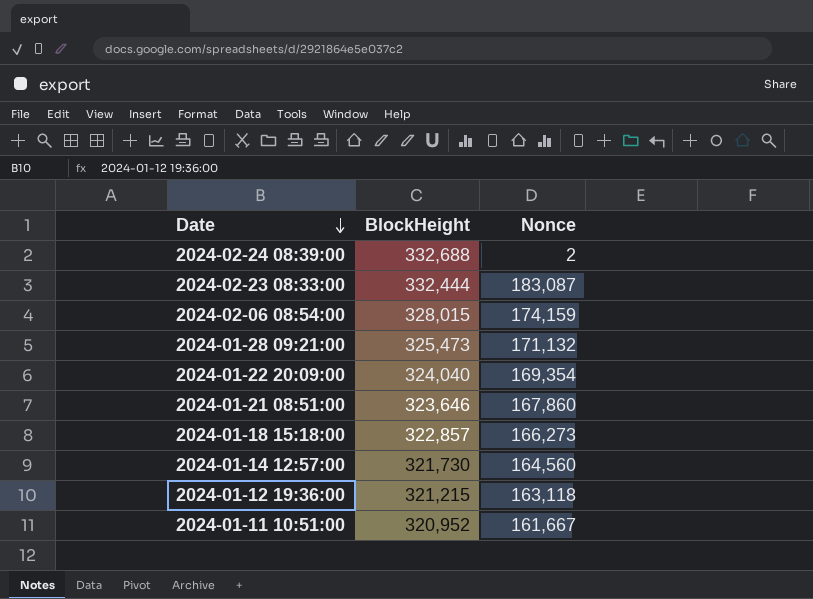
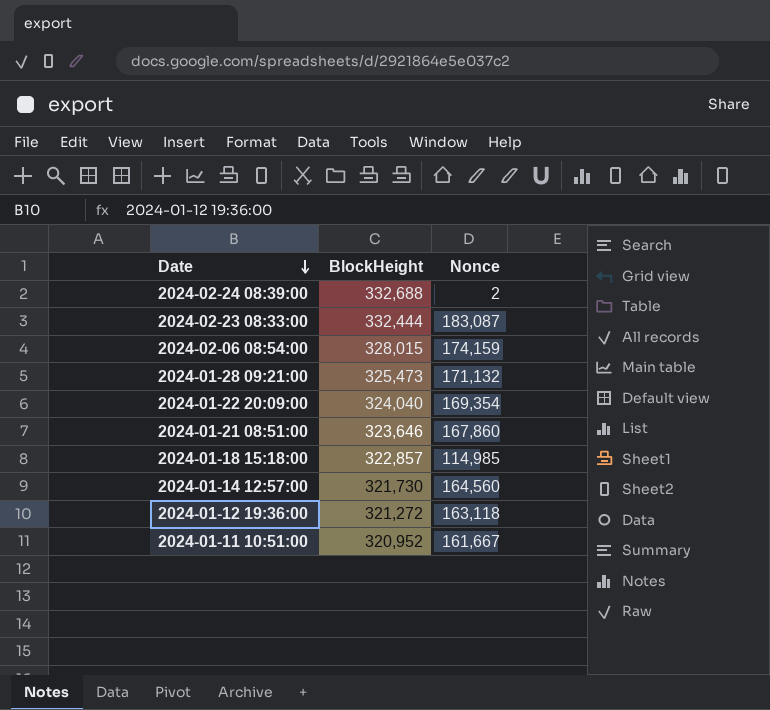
2024-01-18 15:18:00 | Nonce: 166,273 -> 114,985
2024-01-12 19:36:00 | BlockHeight: 321,215 -> 321,272

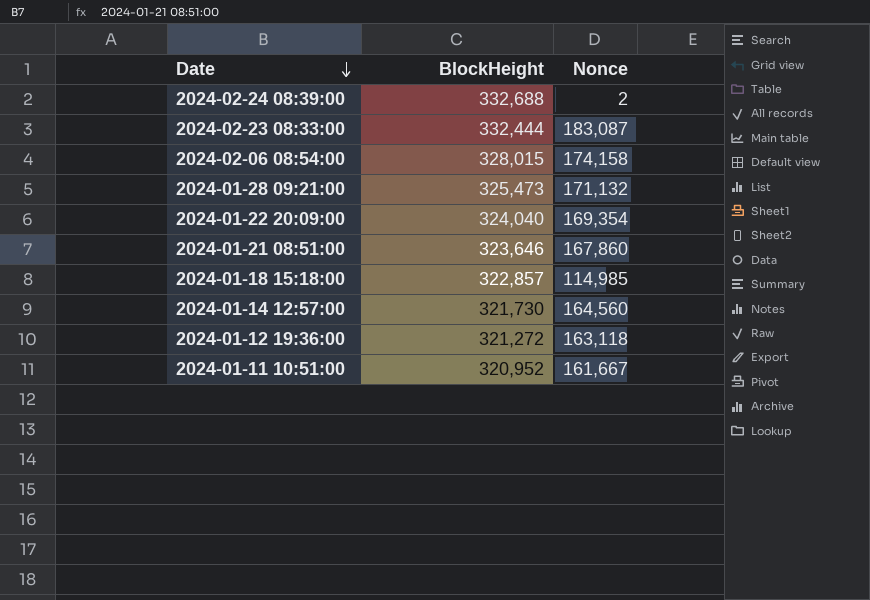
2024-02-06 08:54:00 | Nonce: 174,159 -> 174,158

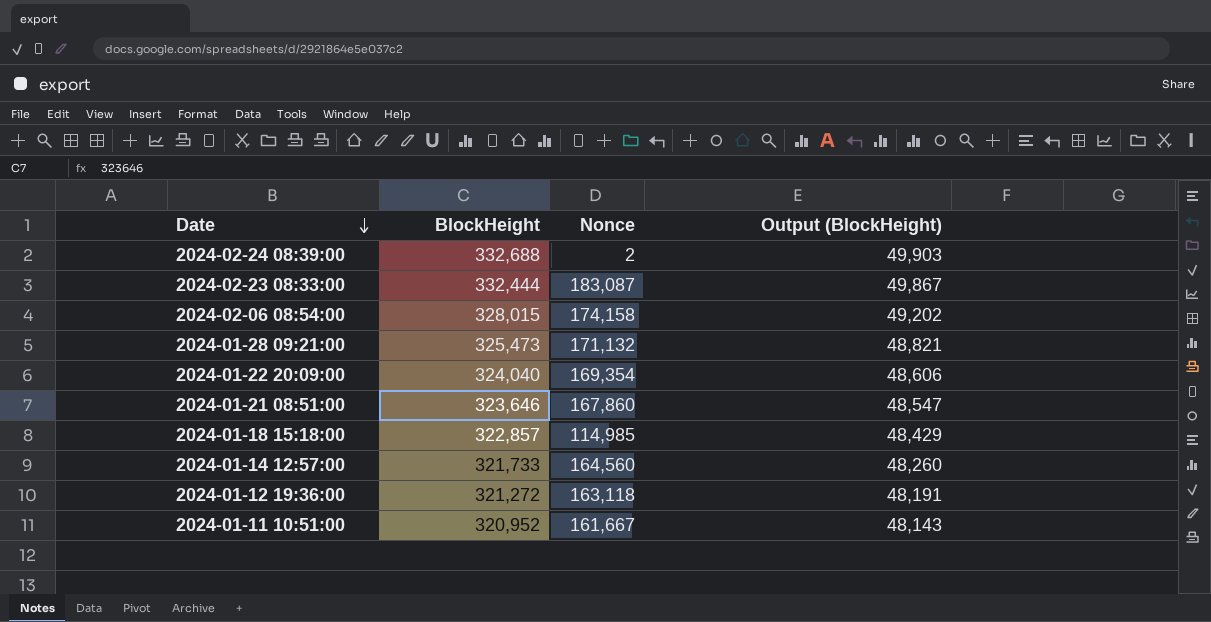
column Output (BlockHeight) | formula: none -> [BlockHeight] * 0.15
2024-01-14 12:57:00 | BlockHeight: 321,730 -> 321,733

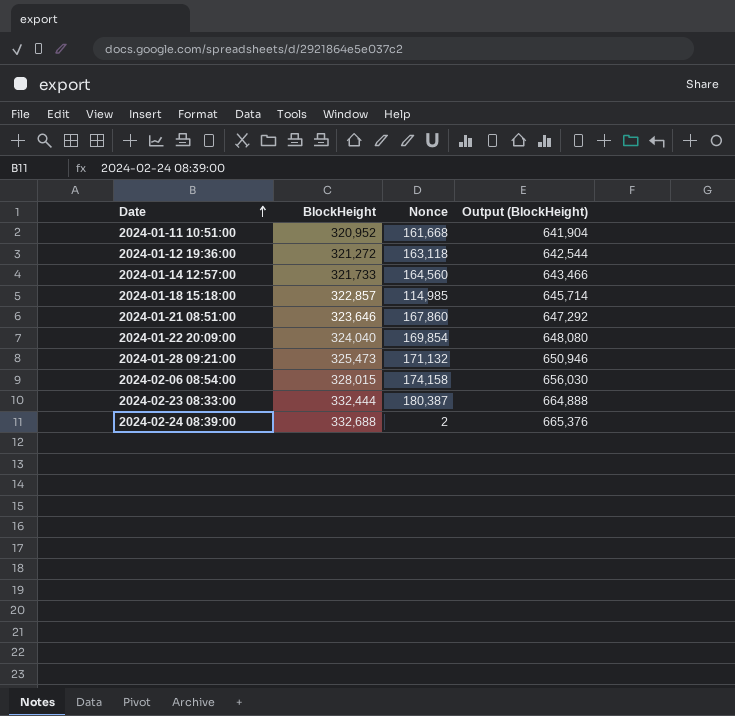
row order: Date descending -> Date ascending
column Output (BlockHeight) | formula: [BlockHeight] * 0.15 -> [BlockHeight] * 2
2024-01-11 10:51:00 | Nonce: 161,667 -> 161,668
2024-01-22 20:09:00 | Nonce: 169,354 -> 169,854
2024-02-23 08:33:00 | Nonce: 183,087 -> 180,387

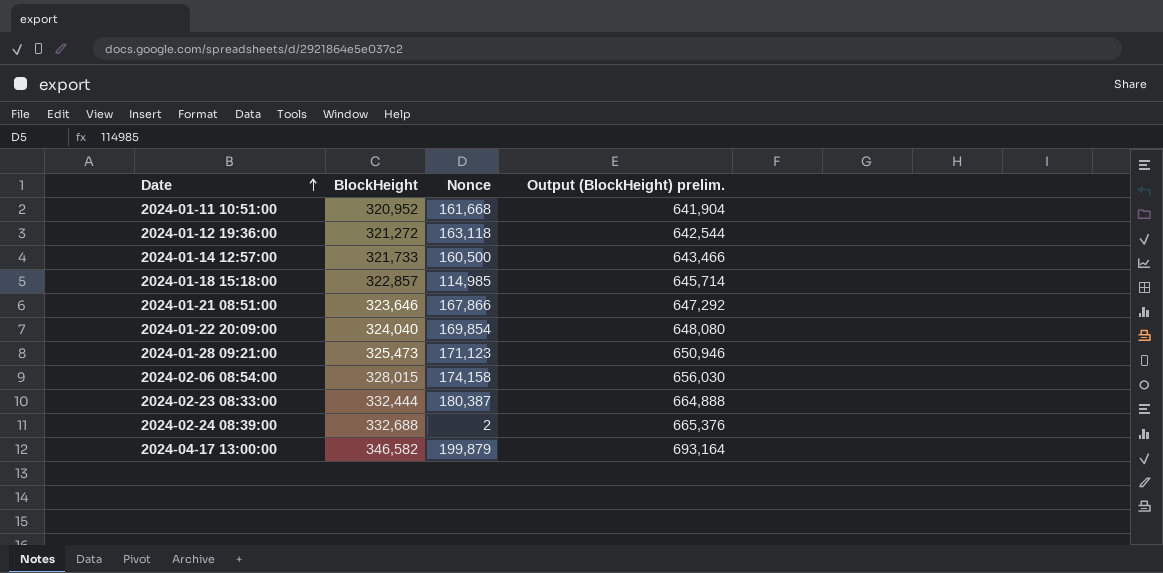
column name: Output (BlockHeight) -> Output (BlockHeight) prelim.
2024-01-14 12:57:00 | Nonce: 164,560 -> 160,500
2024-01-21 08:51:00 | Nonce: 167,860 -> 167,866
2024-01-28 09:21:00 | Nonce: 171,132 -> 171,123
row 2024-04-17 13:00:00: none -> 346,582 | 199,879 | 693,164

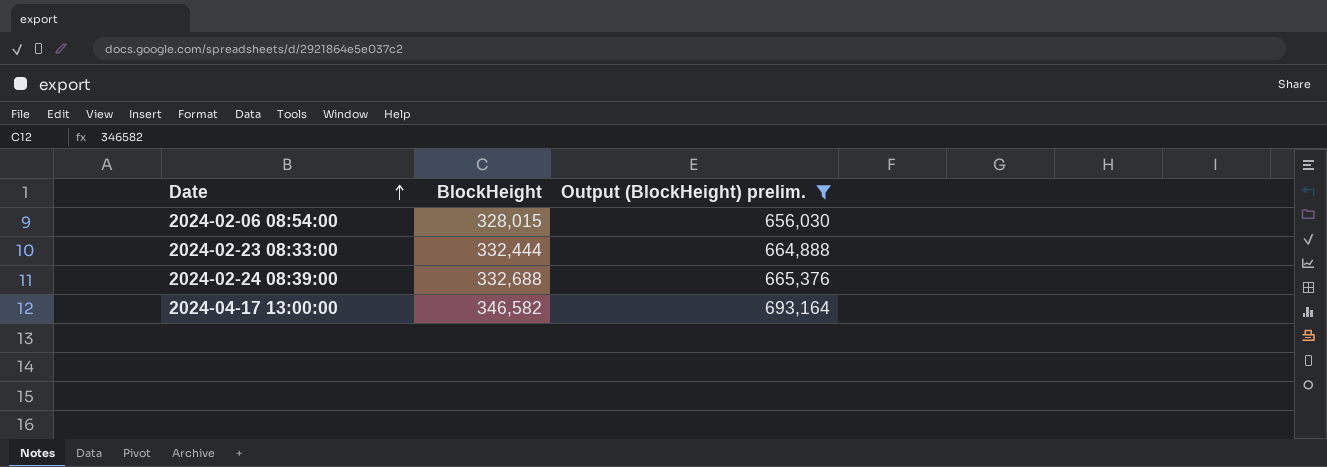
filter: none -> Output (BlockHeight) prelim. >= 656,030
column Nonce | position: 3 -> none

